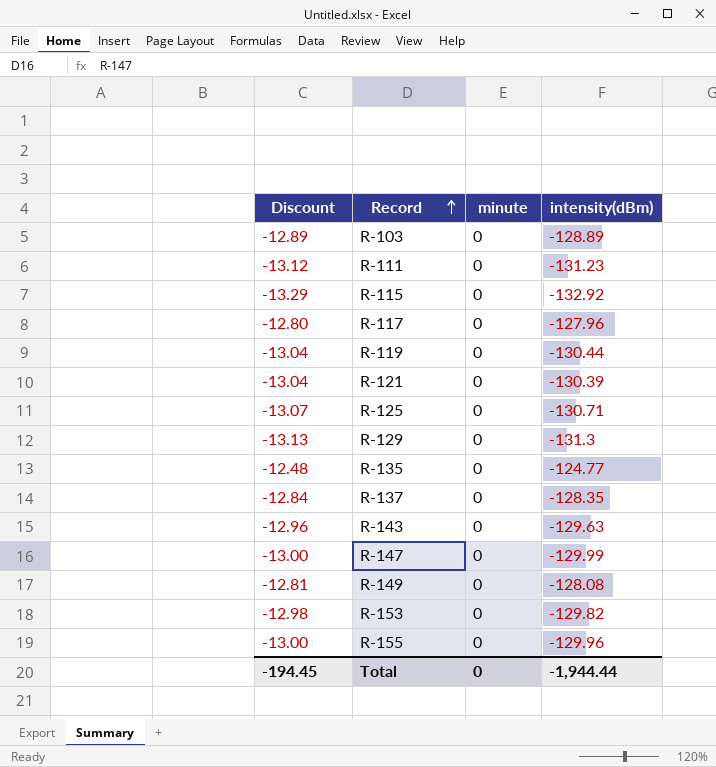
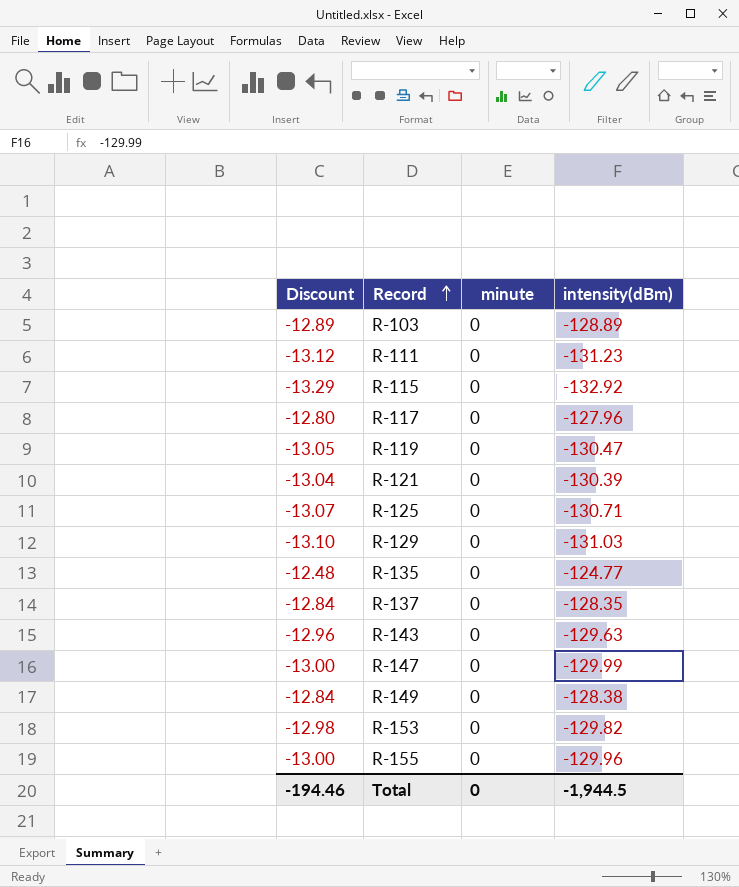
R-119 | Discount: -13.04 -> -13.05
R-119 | intensity(dBm): -130.44 -> -130.47
R-129 | Discount: -13.13 -> -13.10
R-129 | intensity(dBm): -131.3 -> -131.03
R-149 | Discount: -12.81 -> -12.84
R-149 | intensity(dBm): -128.08 -> -128.38
Total | Discount: -194.45 -> -194.46
Total | intensity(dBm): -1,944.44 -> -1,944.5

